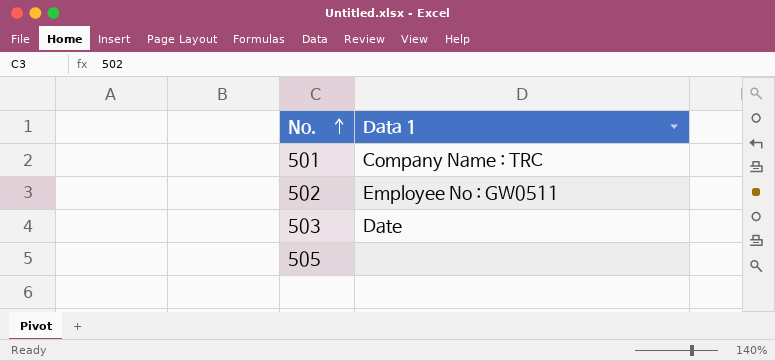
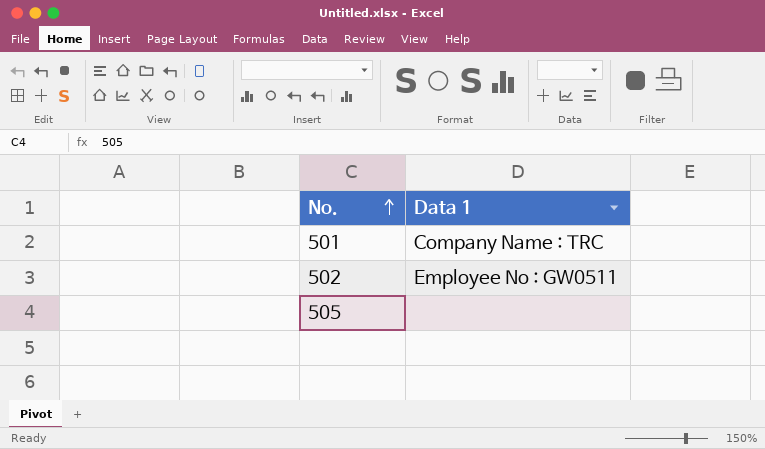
row 503: Date -> none

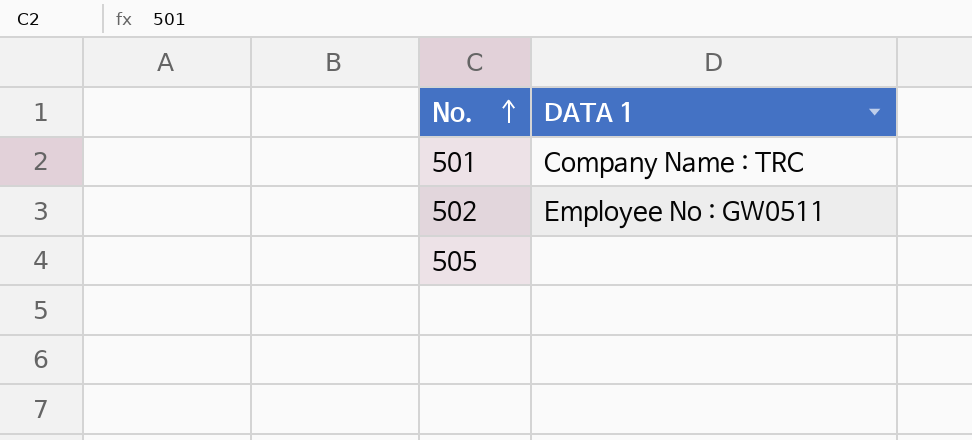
column name: Data 1 -> DATA 1

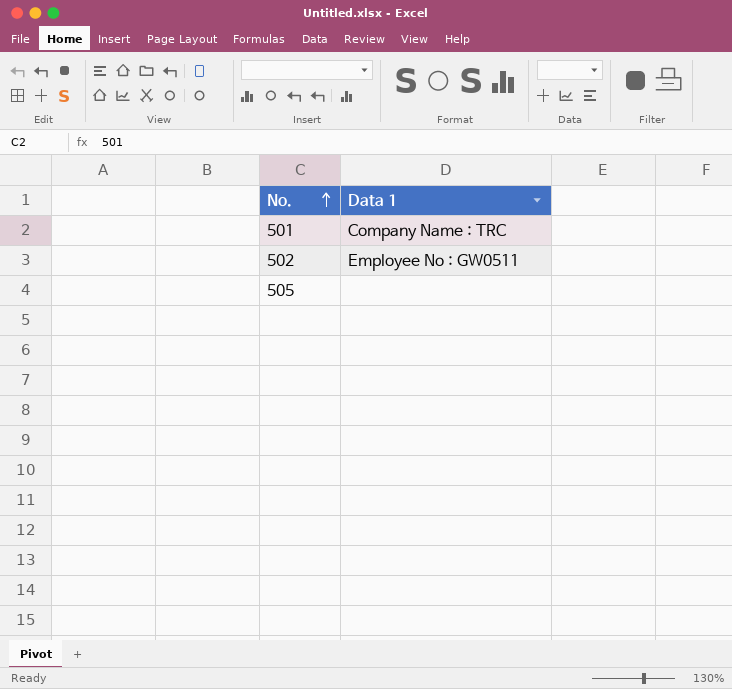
column name: DATA 1 -> Data 1

